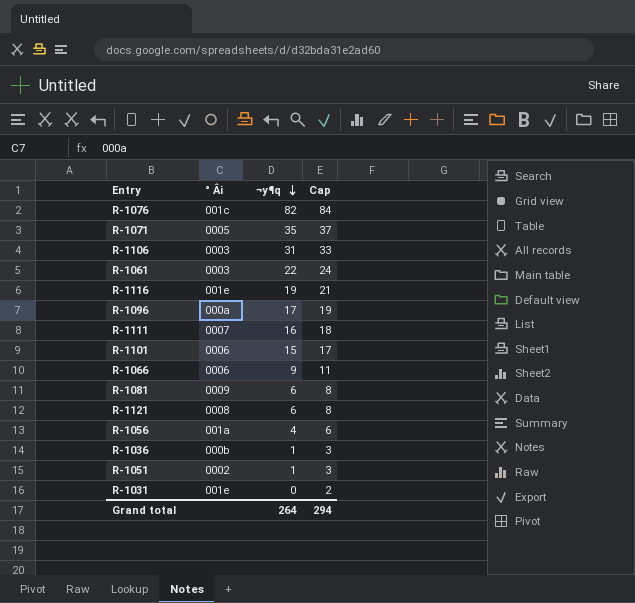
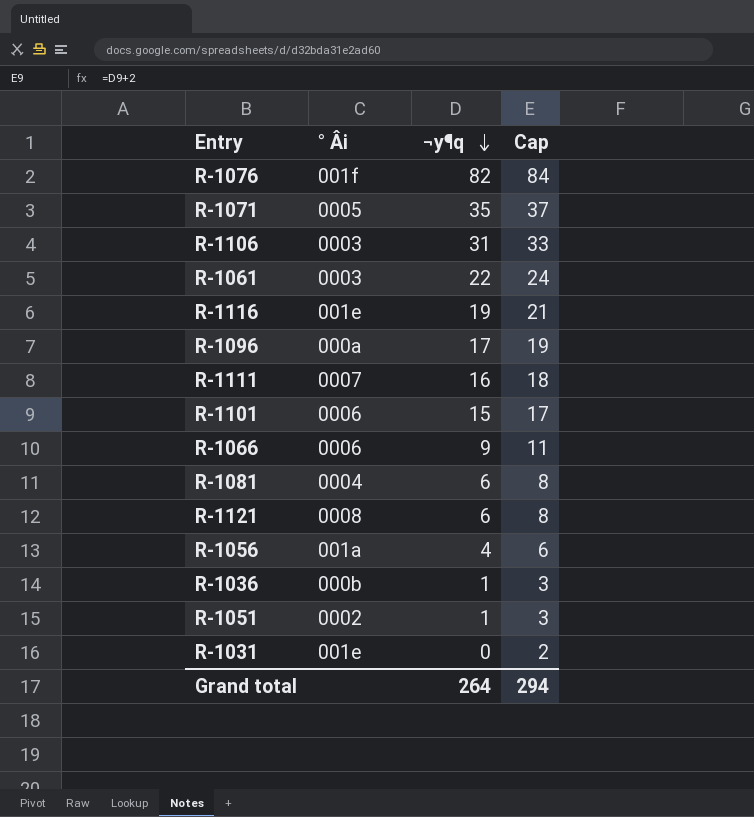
R-1076 | ° Âi: 001c -> 001f
R-1081 | ° Âi: 0009 -> 0004

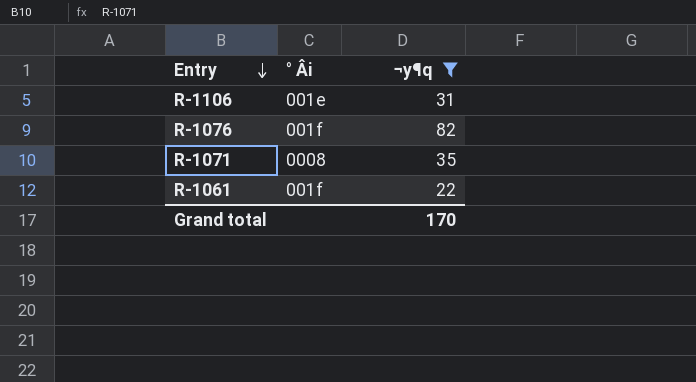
filter: none -> ¬y¶q >= 22
row order: ¬y¶q descending -> Entry descending
column Cap | formula: [¬y¶q] + 2 -> none
R-1106 | ° Âi: 0003 -> 001e
R-1071 | ° Âi: 0005 -> 0008
R-1061 | ° Âi: 0003 -> 001f
Grand total | ¬y¶q: 264 -> 170

